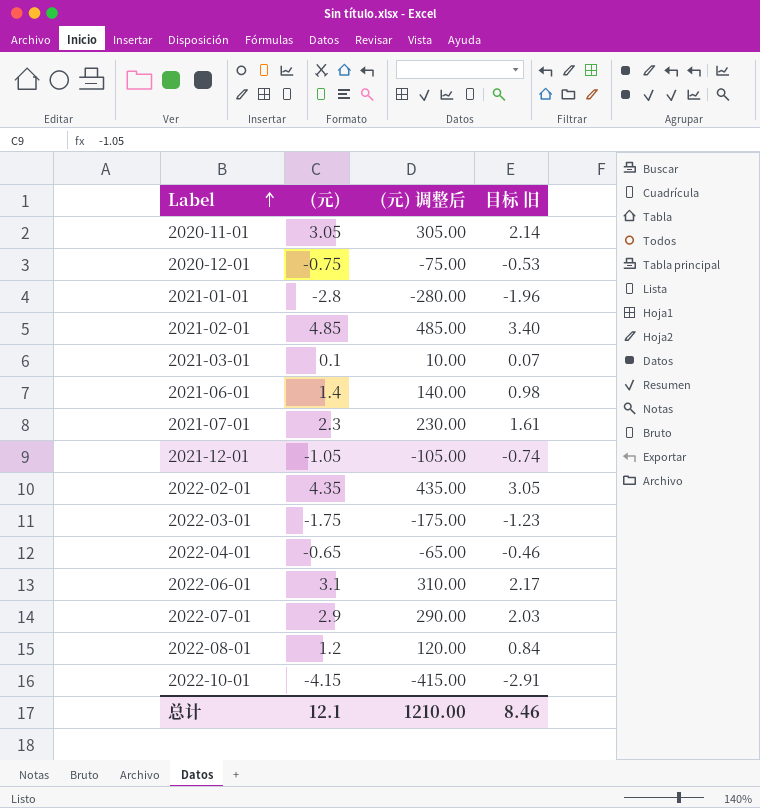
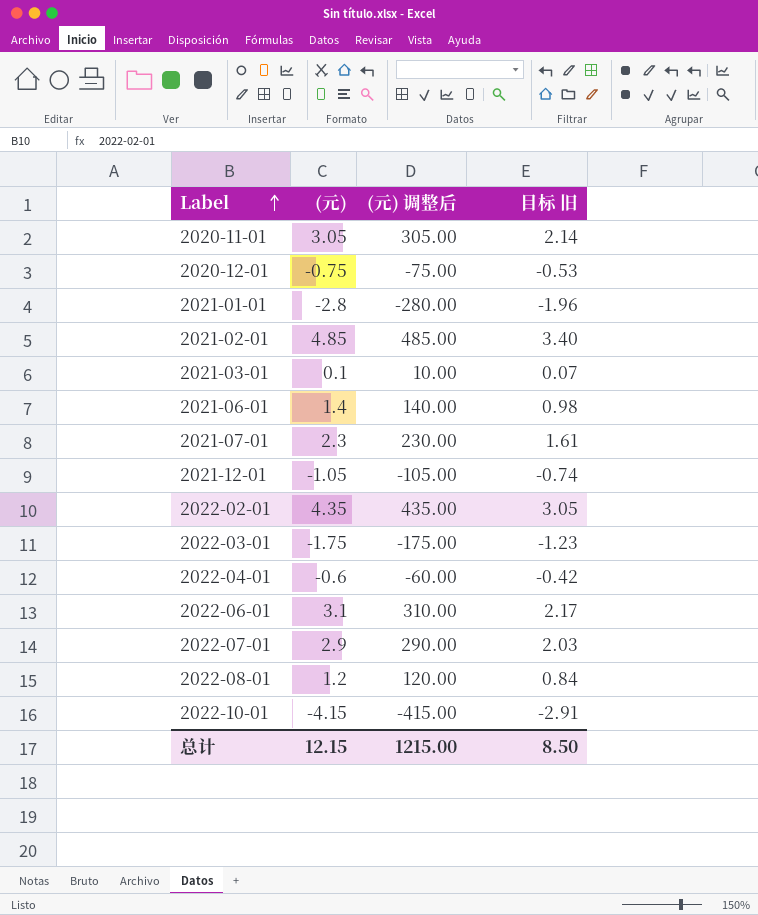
2022-04-01 | (元): -0.65 -> -0.6
2022-04-01 | (元) 调整后: -65.00 -> -60.00
2022-04-01 | 目标 旧: -0.46 -> -0.42
总计 | (元): 12.1 -> 12.15
总计 | (元) 调整后: 1210.00 -> 1215.00
总计 | 目标 旧: 8.46 -> 8.50

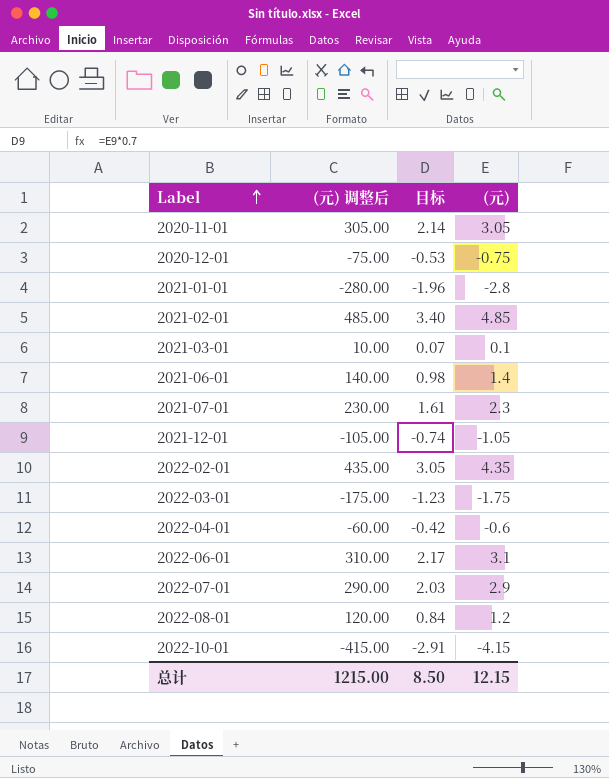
column name: 目标 旧 -> 目标
column (元) | position: 2 -> 4

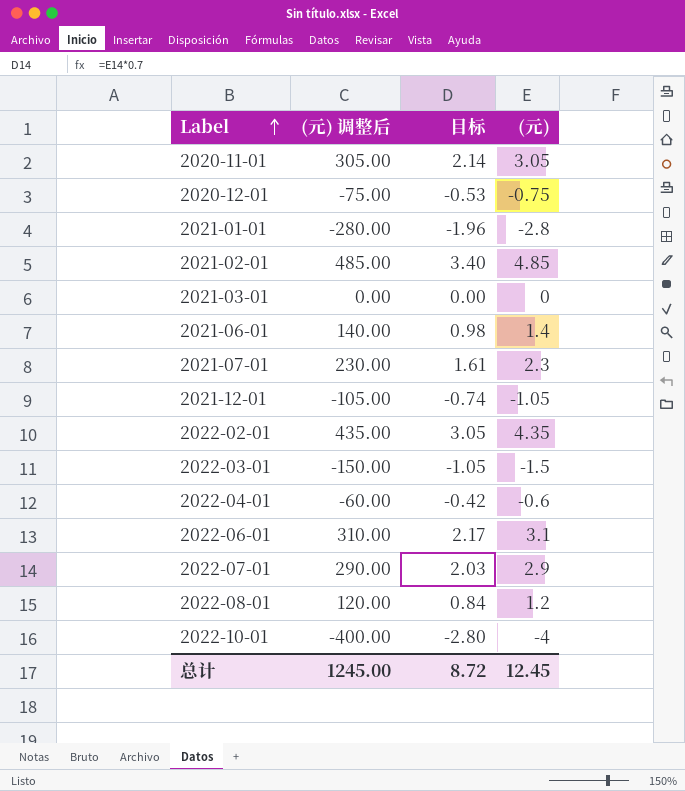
2021-03-01 | (元) 调整后: 10.00 -> 0.00
2021-03-01 | 目标: 0.07 -> 0.00
2021-03-01 | (元): 0.1 -> 0
2022-03-01 | (元) 调整后: -175.00 -> -150.00
2022-03-01 | 目标: -1.23 -> -1.05
2022-03-01 | (元): -1.75 -> -1.5
2022-10-01 | (元) 调整后: -415.00 -> -400.00
2022-10-01 | 目标: -2.91 -> -2.80
2022-10-01 | (元): -4.15 -> -4
总计 | (元) 调整后: 1215.00 -> 1245.00
总计 | 目标: 8.50 -> 8.72
总计 | (元): 12.15 -> 12.45

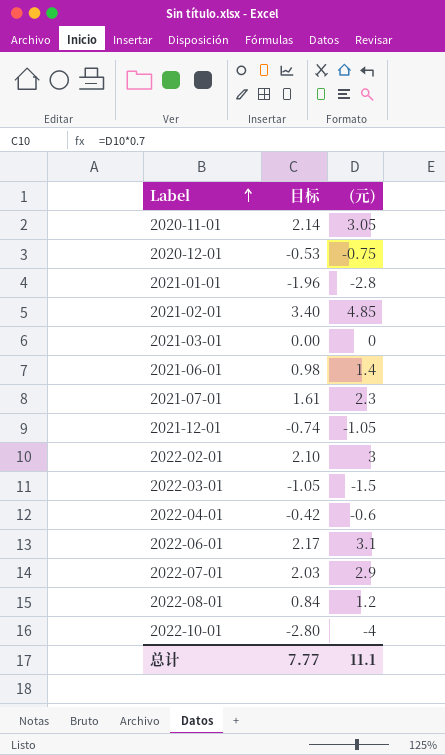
column (元) 调整后 | formula: [(元)] * 100 -> none
2022-02-01 | 目标: 3.05 -> 2.10
2022-02-01 | (元): 4.35 -> 3
总计 | 目标: 8.72 -> 7.77
总计 | (元): 12.45 -> 11.1

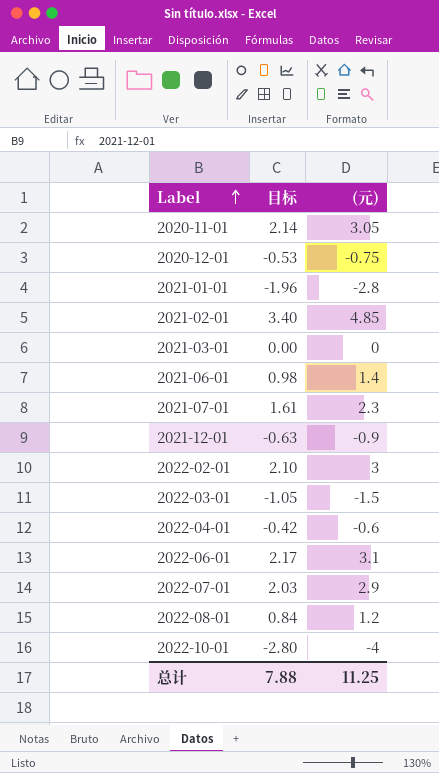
2021-12-01 | 目标: -0.74 -> -0.63
2021-12-01 | (元): -1.05 -> -0.9
总计 | 目标: 7.77 -> 7.88
总计 | (元): 11.1 -> 11.25

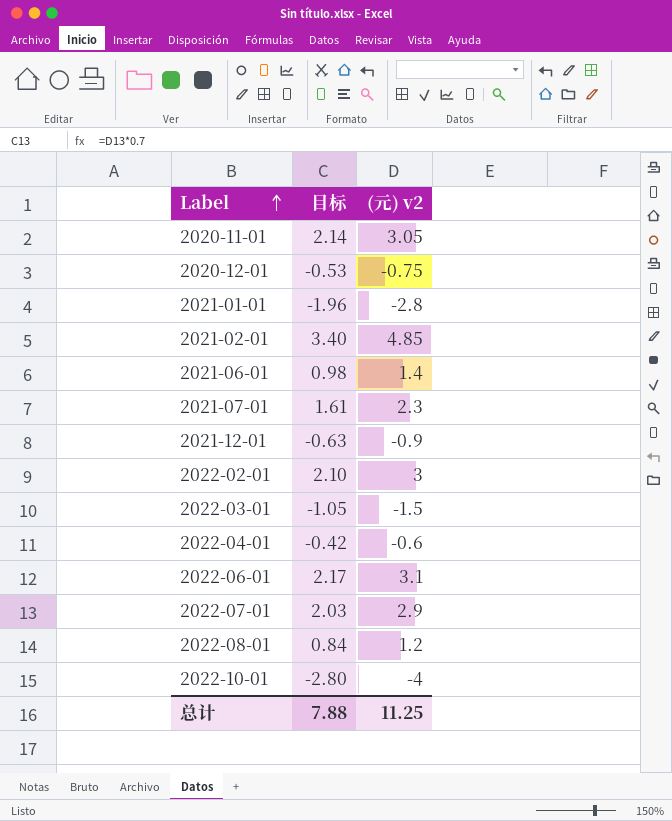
column name: (元) -> (元) v2
row 2021-03-01: 0.00 | 0 -> none

